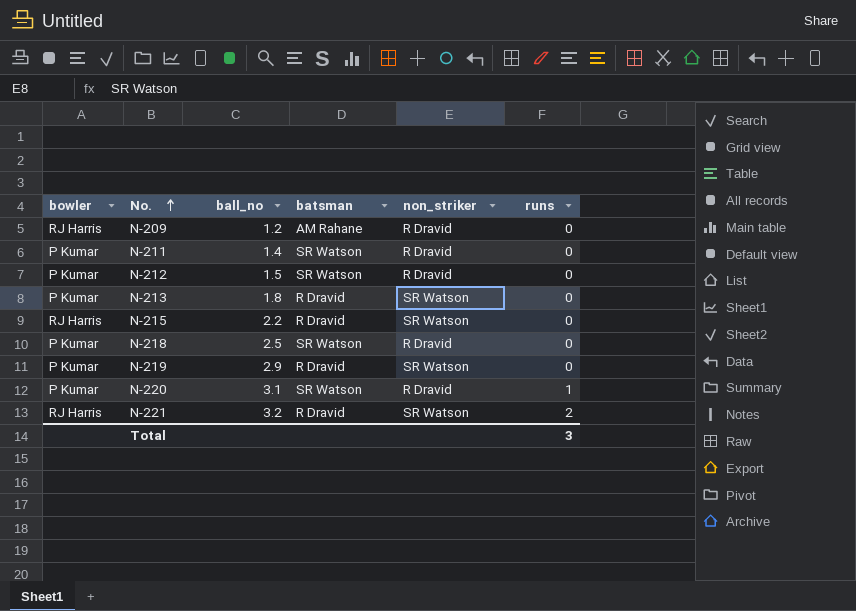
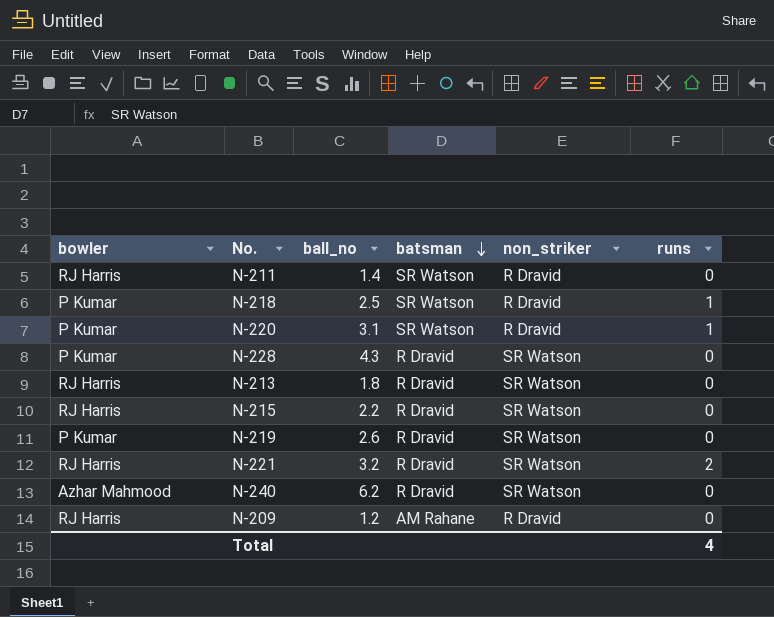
row order: No. ascending -> batsman descending
row N-212: P Kumar | 1.5 | SR Watson | R Dravid | 0 -> none
N-211 | bowler: P Kumar -> RJ Harris
N-218 | runs: 0 -> 1
row N-228: none -> P Kumar | 4.3 | R Dravid | SR Watson | 0
N-213 | bowler: P Kumar -> RJ Harris
N-219 | ball_no: 2.9 -> 2.6
row N-240: none -> Azhar Mahmood | 6.2 | R Dravid | SR Watson | 0
Total | runs: 3 -> 4

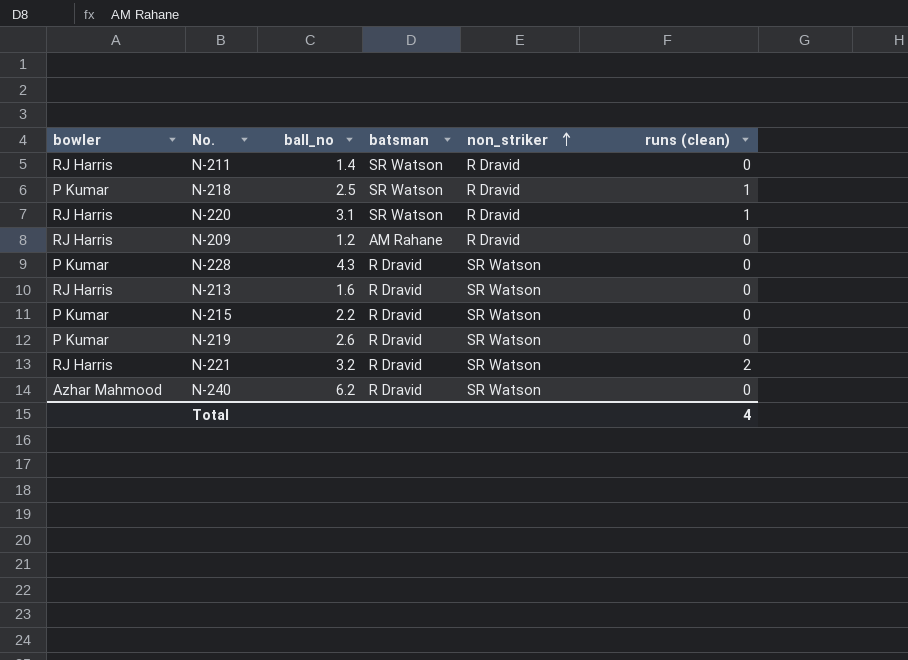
row order: batsman descending -> non_striker ascending
column name: runs -> runs (clean)
N-220 | bowler: P Kumar -> RJ Harris
N-213 | ball_no: 1.8 -> 1.6
N-215 | bowler: RJ Harris -> P Kumar

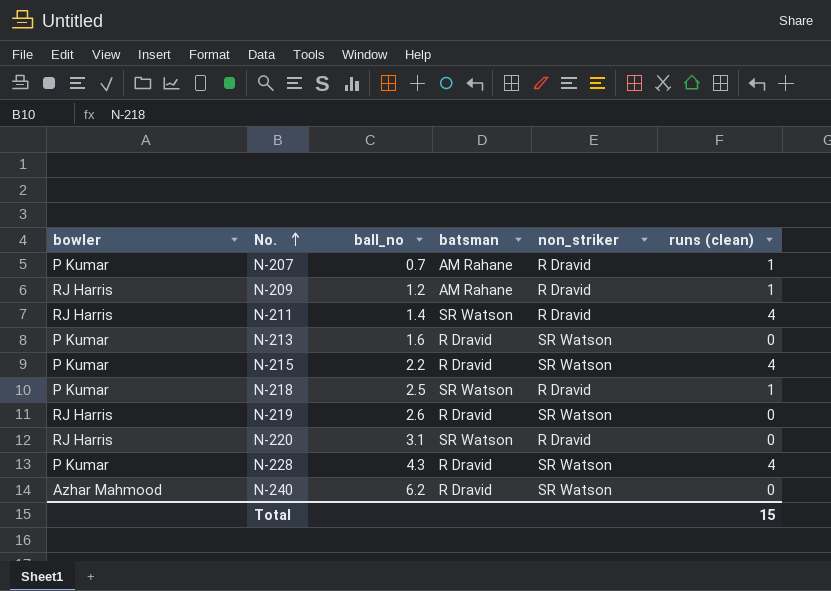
row order: non_striker ascending -> No. ascending
row N-221: RJ Harris | 3.2 | R Dravid | SR Watson | 2 -> none
row N-207: none -> P Kumar | 0.7 | AM Rahane | R Dravid | 1
N-209 | runs (clean): 0 -> 1
N-211 | runs (clean): 0 -> 4
N-213 | bowler: RJ Harris -> P Kumar
N-215 | runs (clean): 0 -> 4
N-219 | bowler: P Kumar -> RJ Harris
N-220 | runs (clean): 1 -> 0
N-228 | runs (clean): 0 -> 4
Total | runs (clean): 4 -> 15

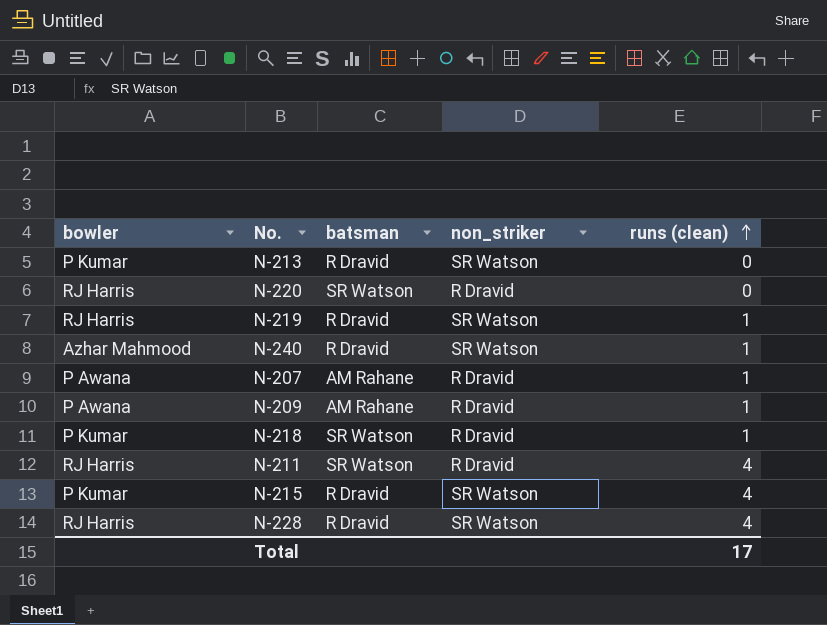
row order: No. ascending -> runs (clean) ascending
column ball_no | position: 3 -> none
N-219 | runs (clean): 0 -> 1
N-240 | runs (clean): 0 -> 1
N-207 | bowler: P Kumar -> P Awana
N-209 | bowler: RJ Harris -> P Awana
N-228 | bowler: P Kumar -> RJ Harris
Total | runs (clean): 15 -> 17

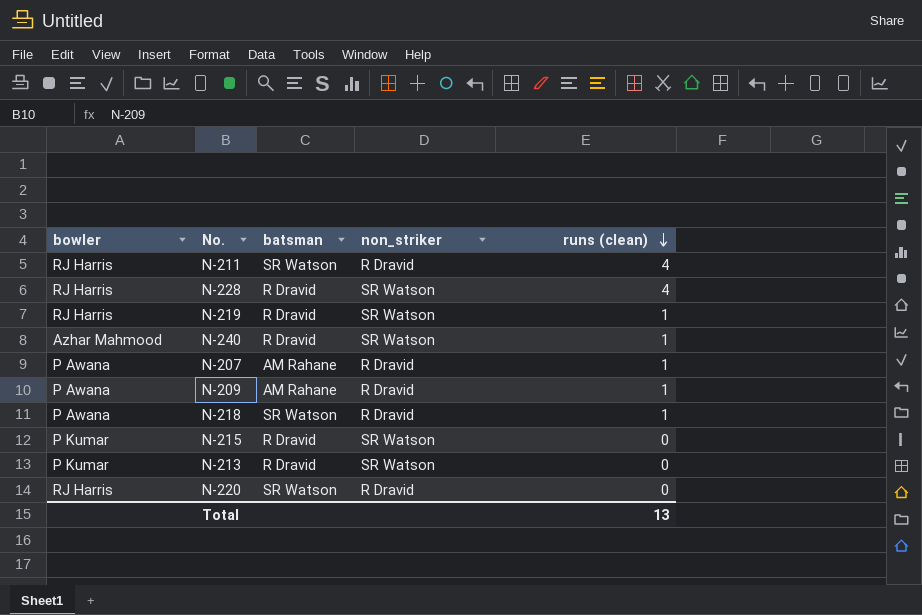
row order: runs (clean) ascending -> runs (clean) descending
N-218 | bowler: P Kumar -> P Awana
N-215 | runs (clean): 4 -> 0
Total | runs (clean): 17 -> 13

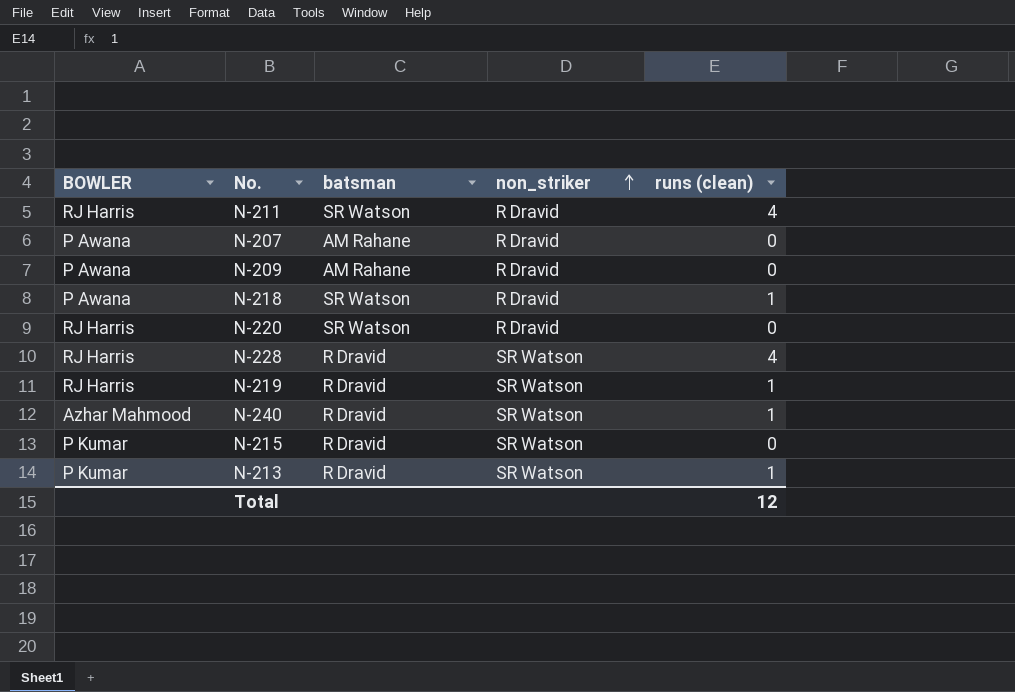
row order: runs (clean) descending -> non_striker ascending
column name: bowler -> BOWLER
N-207 | runs (clean): 1 -> 0
N-209 | runs (clean): 1 -> 0
N-213 | runs (clean): 0 -> 1
Total | runs (clean): 13 -> 12

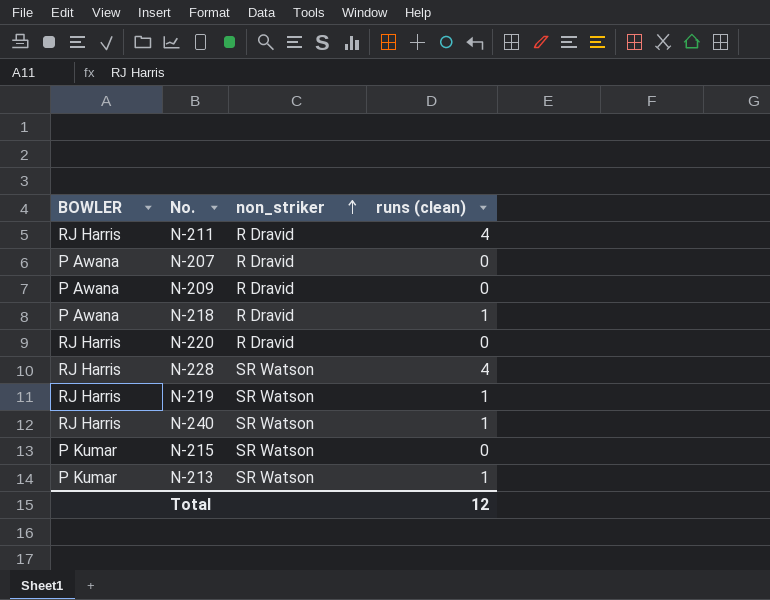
column batsman | position: 3 -> none
N-240 | BOWLER: Azhar Mahmood -> RJ Harris

